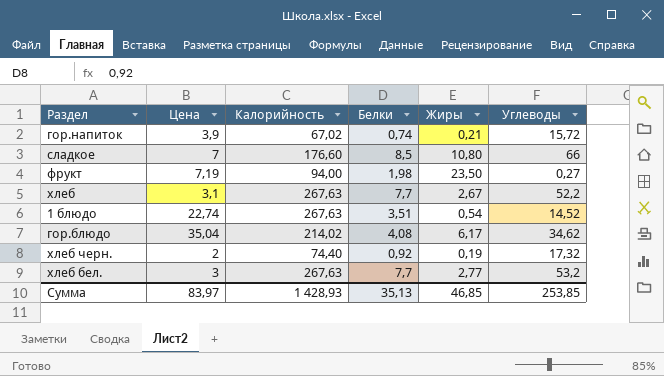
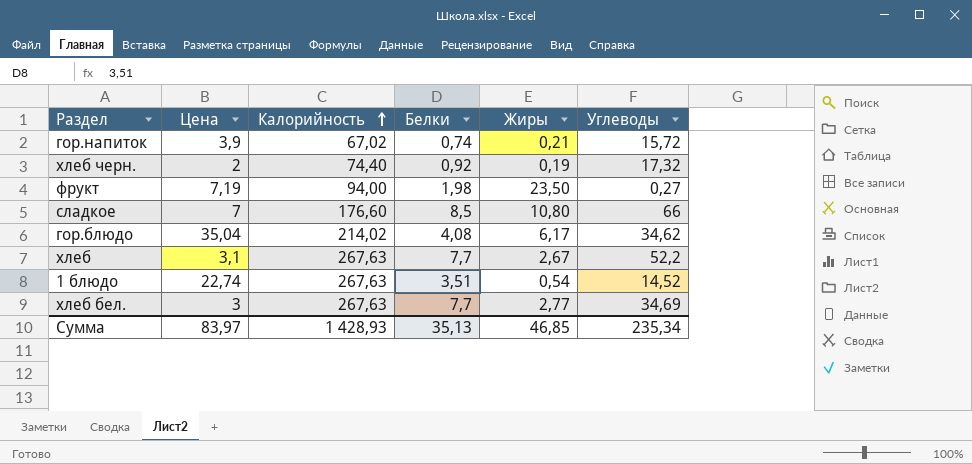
row order: none -> Калорийность ascending
хлеб бел. | Углеводы: 53,2 -> 34,69
Сумма | Углеводы: 253,85 -> 235,34

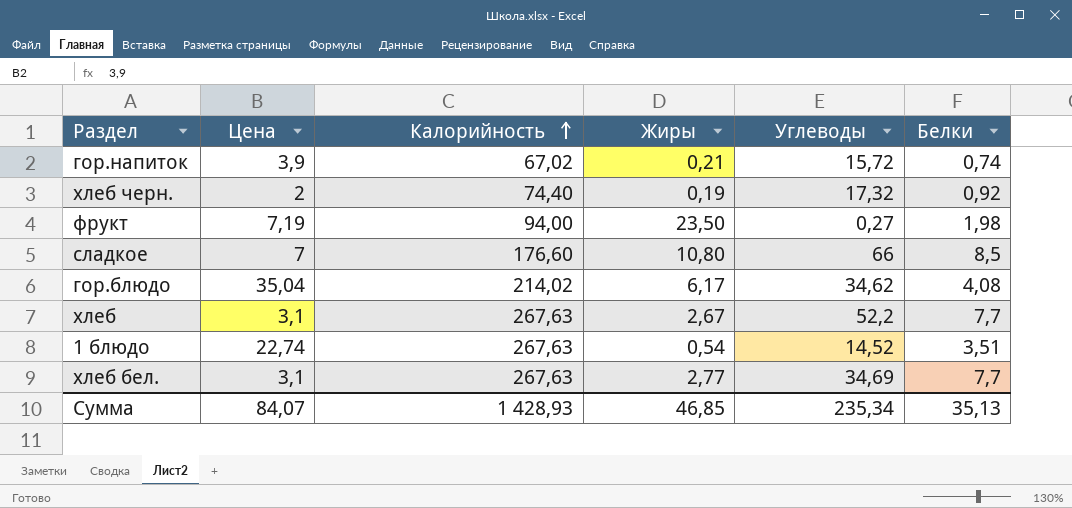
column Белки | position: 4 -> 6
хлеб бел. | Цена: 3 -> 3,1
Сумма | Цена: 83,97 -> 84,07

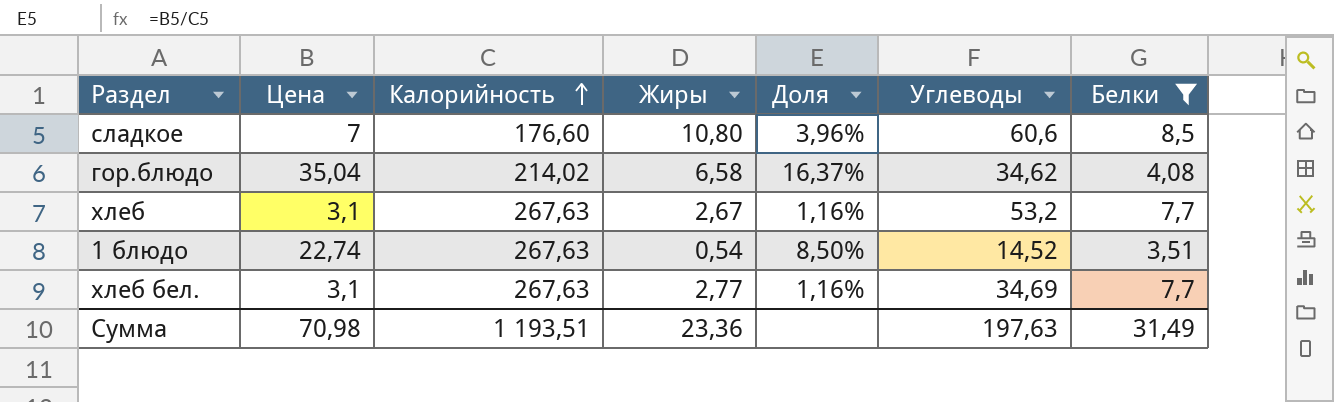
filter: none -> Белки >= 3,51
column Доля | formula: none -> [Цена] / [Калорийность]
сладкое | Углеводы: 66 -> 60,6
гор.блюдо | Жиры: 6,17 -> 6,58
хлеб | Углеводы: 52,2 -> 53,2
Сумма | Цена: 84,07 -> 70,98
Сумма | Калорийность: 1 428,93 -> 1 193,51
Сумма | Жиры: 46,85 -> 23,36
Сумма | Углеводы: 235,34 -> 197,63
Сумма | Белки: 35,13 -> 31,49

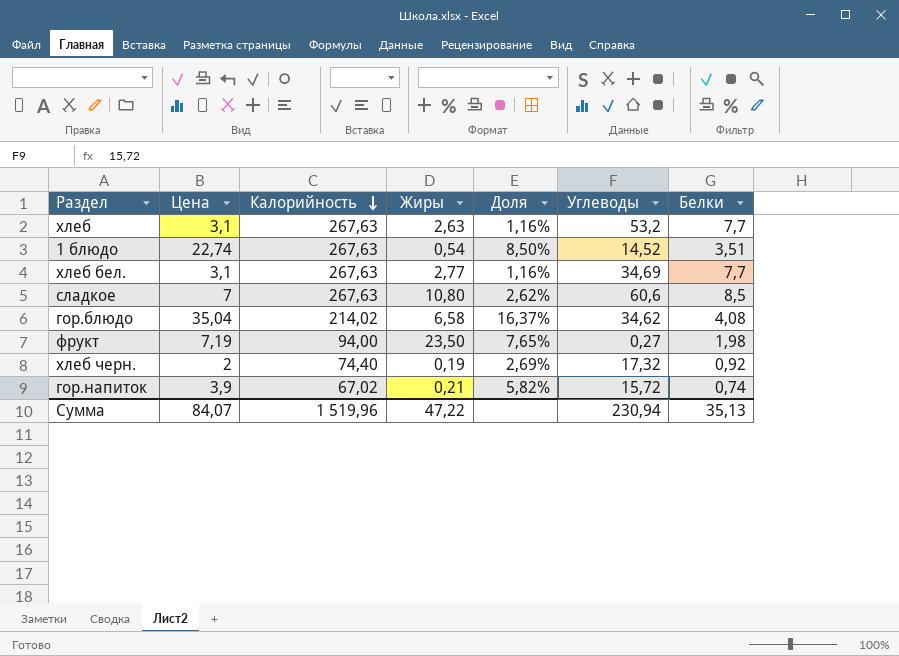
filter: Белки >= 3,51 -> none
row order: Калорийность ascending -> Калорийность descending
хлеб | Жиры: 2,67 -> 2,63
сладкое | Калорийность: 176,60 -> 267,63
сладкое | Доля: 3,96% -> 2,62%
Сумма | Цена: 70,98 -> 84,07
Сумма | Калорийность: 1 193,51 -> 1 519,96
Сумма | Жиры: 23,36 -> 47,22
Сумма | Углеводы: 197,63 -> 230,94
Сумма | Белки: 31,49 -> 35,13

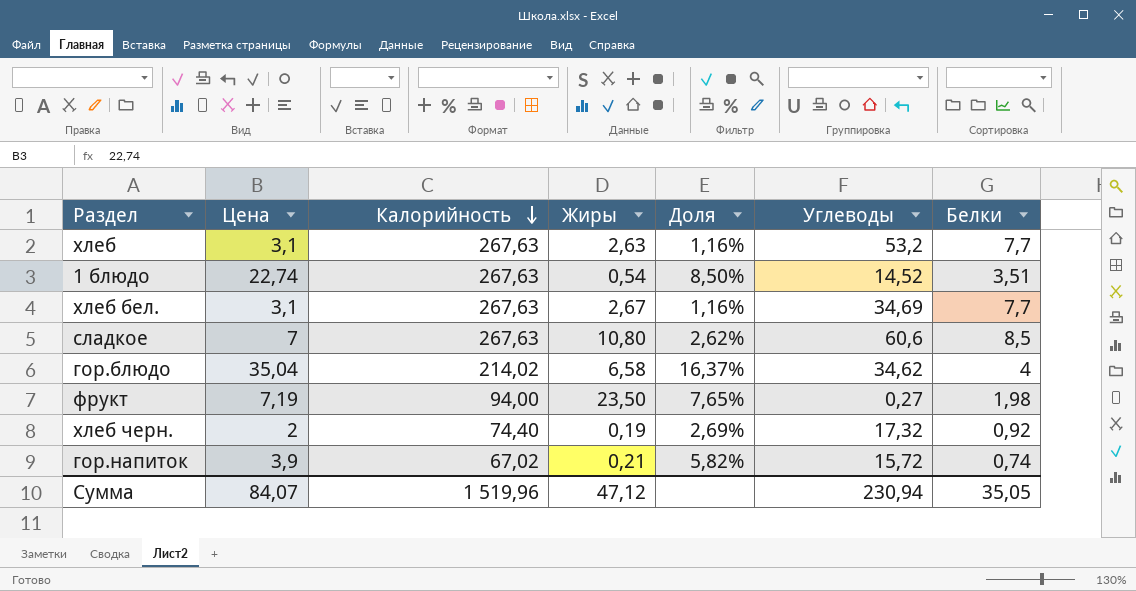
хлеб бел. | Жиры: 2,77 -> 2,67
гор.блюдо | Белки: 4,08 -> 4
Сумма | Жиры: 47,22 -> 47,12
Сумма | Белки: 35,13 -> 35,05

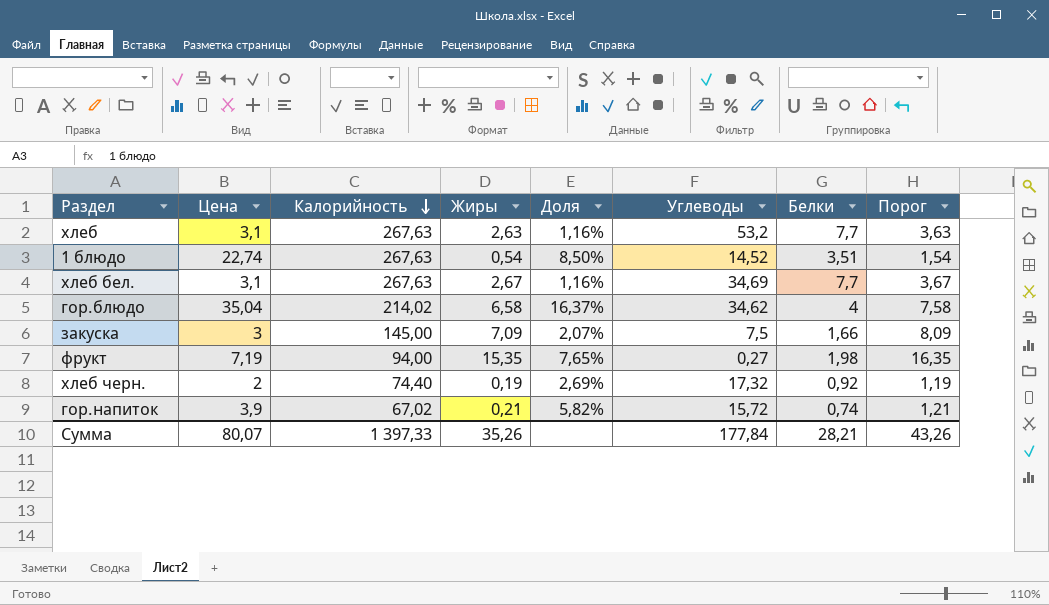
column Порог | formula: none -> [Жиры] + 1
row сладкое: 7 | 267,63 | 10,80 | 2,62% | 60,6 | 8,5 -> none
row закуска: none -> 3 | 145,00 | 7,09 | 2,07% | 7,5 | 1,66 | 8,09
фрукт | Жиры: 23,50 -> 15,35
Сумма | Цена: 84,07 -> 80,07
Сумма | Калорийность: 1 519,96 -> 1 397,33
Сумма | Жиры: 47,12 -> 35,26
Сумма | Углеводы: 230,94 -> 177,84
Сумма | Белки: 35,05 -> 28,21

